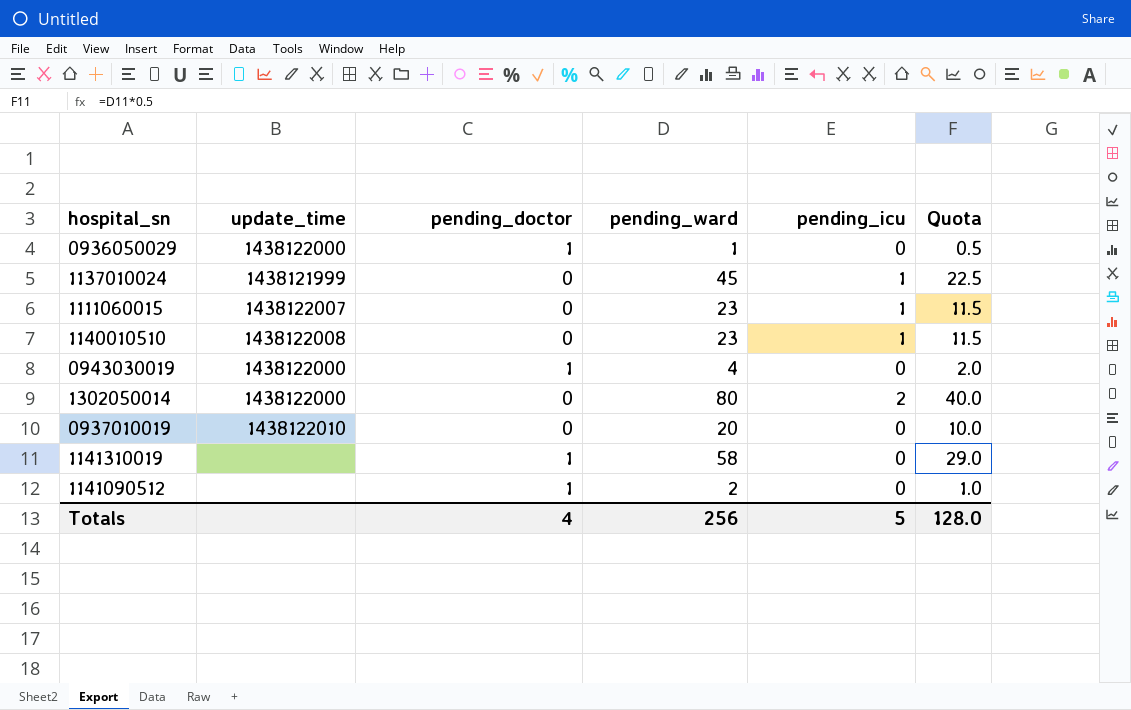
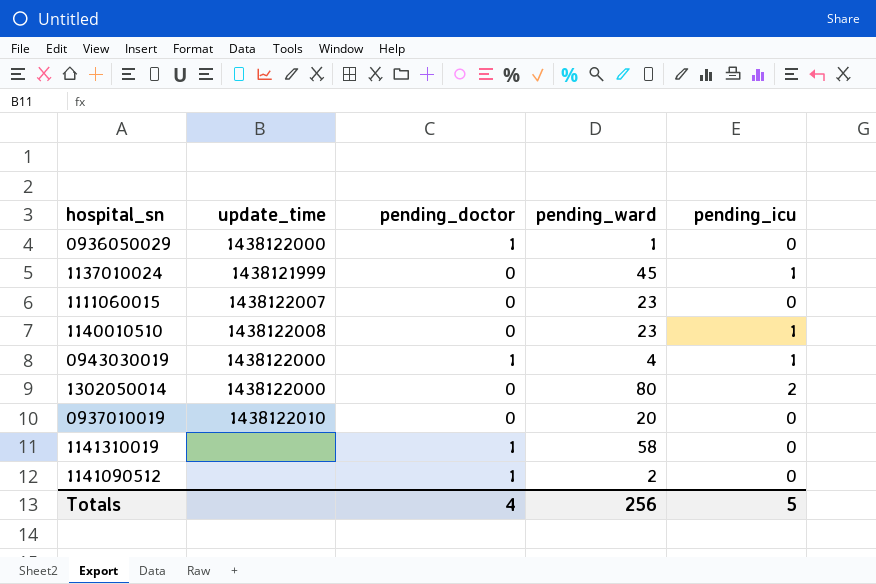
column Quota | formula: [pending_ward] * 0.5 -> none
1111060015 | pending_icu: 1 -> 0
0943030019 | pending_icu: 0 -> 1

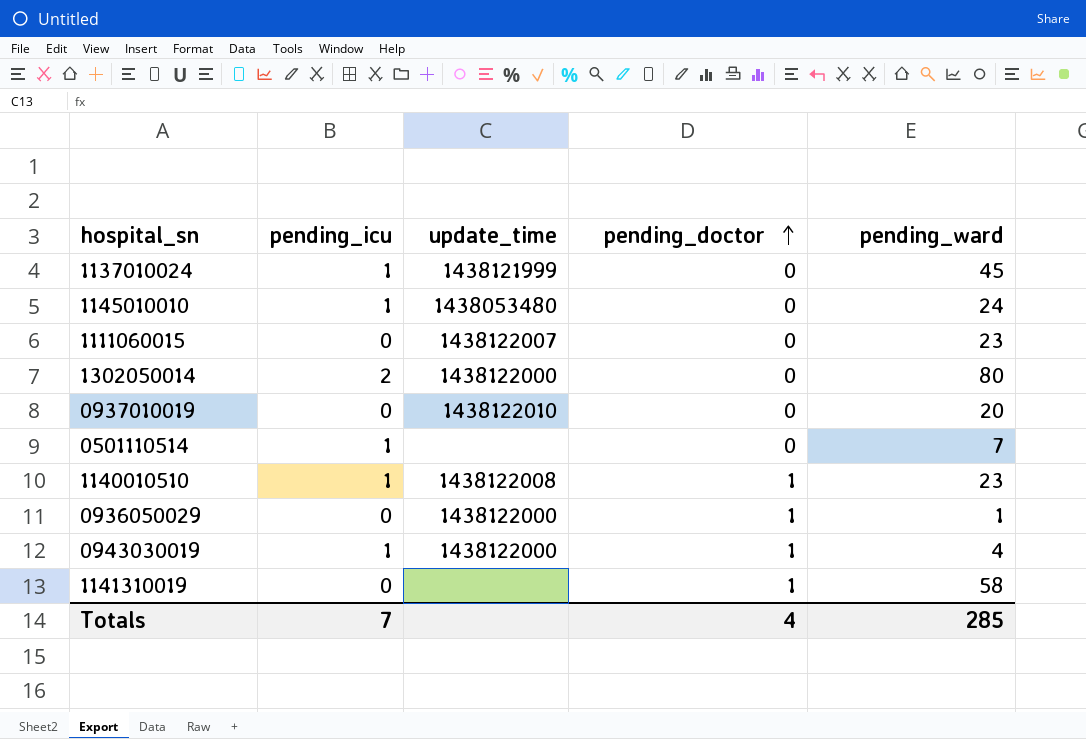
row order: none -> pending_doctor ascending
column pending_icu | position: 5 -> 2
row 1141090512: none | 1 | 2 | 0 -> none
row 1145010010: none -> 1 | 1438053480 | 0 | 24
row 0501110514: none -> 1 | none | 0 | 7
1140010510 | pending_doctor: 0 -> 1
Totals | pending_icu: 5 -> 7
Totals | pending_ward: 256 -> 285

